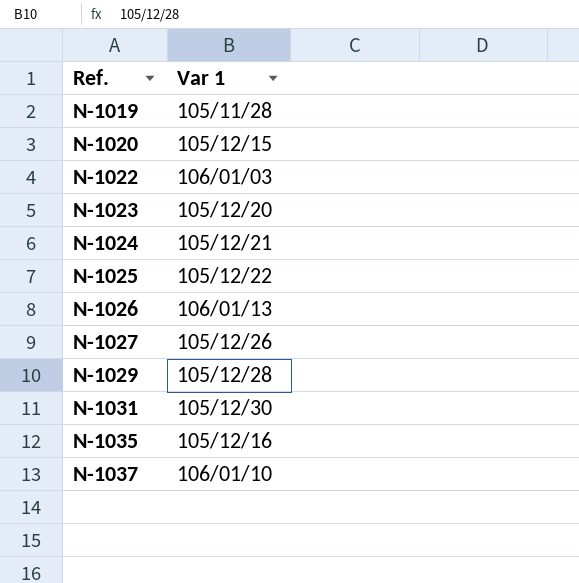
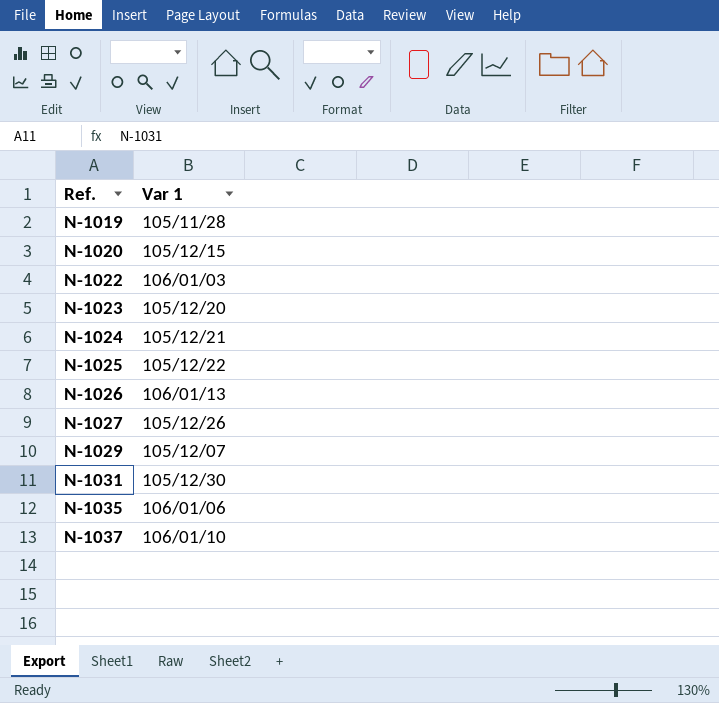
N-1029 | Var 1: 105/12/28 -> 105/12/07
N-1035 | Var 1: 105/12/16 -> 106/01/06

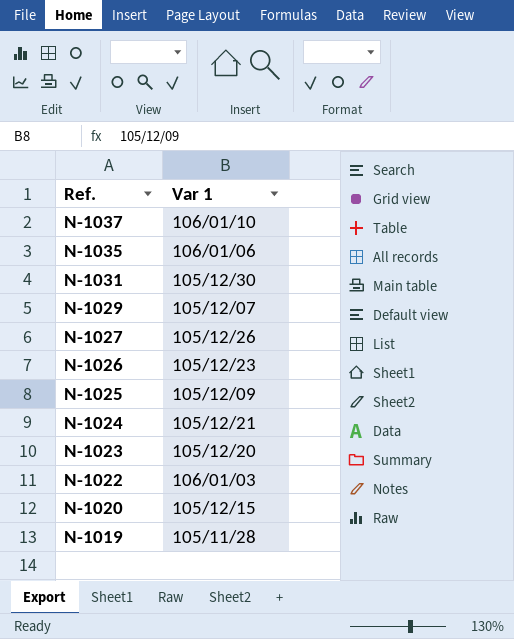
row order: Ref. ascending -> Ref. descending
N-1026 | Var 1: 106/01/13 -> 105/12/23
N-1025 | Var 1: 105/12/22 -> 105/12/09

